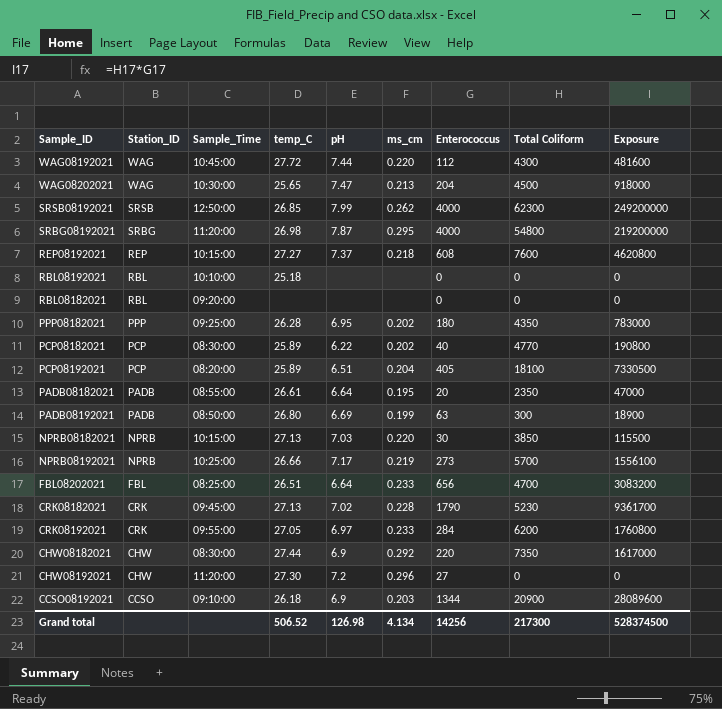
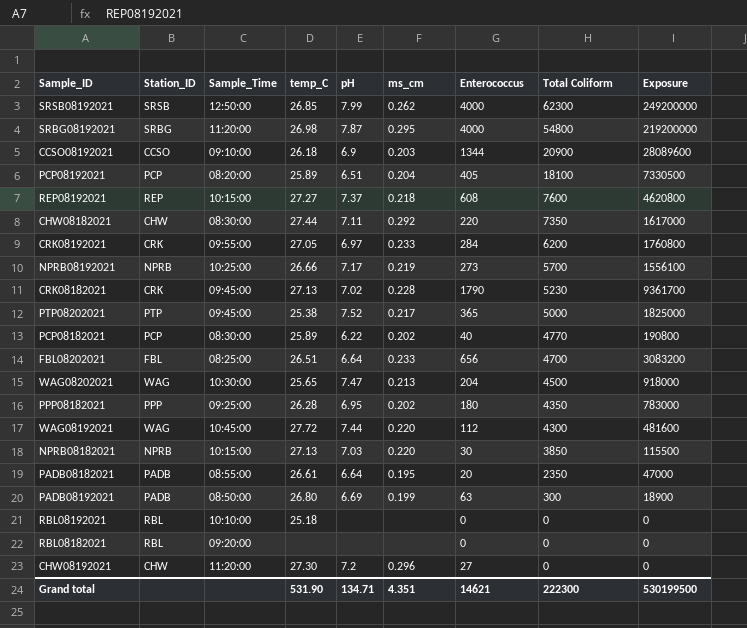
row order: Station_ID descending -> Total Coliform descending
CHW08182021 | pH: 6.9 -> 7.11
row PTP08202021: none -> PTP | 09:45:00 | 25.38 | 7.52 | 0.217 | 365 | 5000 | 1825000
Grand total | temp_C: 506.52 -> 531.90
Grand total | pH: 126.98 -> 134.71
Grand total | ms_cm: 4.134 -> 4.351
Grand total | Enterococcus: 14256 -> 14621
Grand total | Total Coliform: 217300 -> 222300
Grand total | Exposure: 528374500 -> 530199500

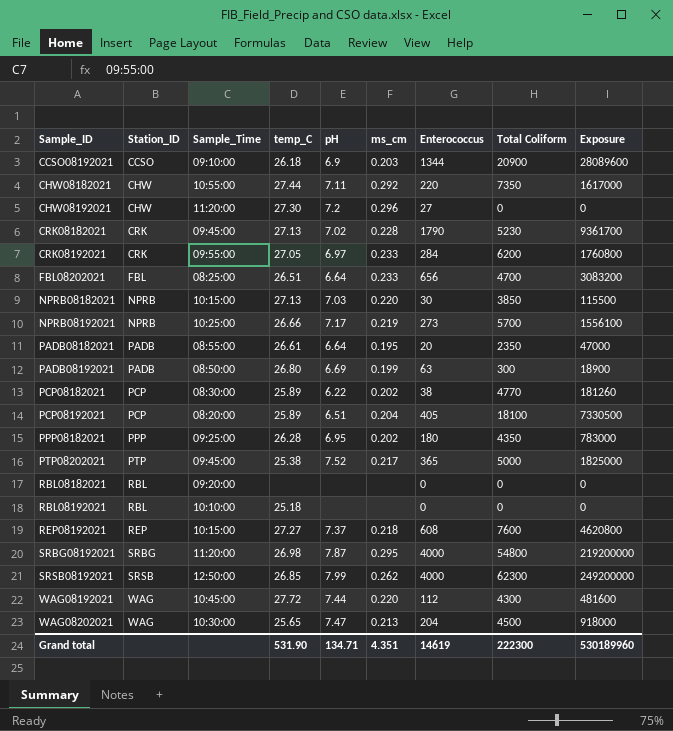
row order: Total Coliform descending -> Sample_ID ascending
CHW08182021 | Sample_Time: 08:30:00 -> 10:55:00
PCP08182021 | Enterococcus: 40 -> 38
PCP08182021 | Exposure: 190800 -> 181260
Grand total | Enterococcus: 14621 -> 14619
Grand total | Exposure: 530199500 -> 530189960

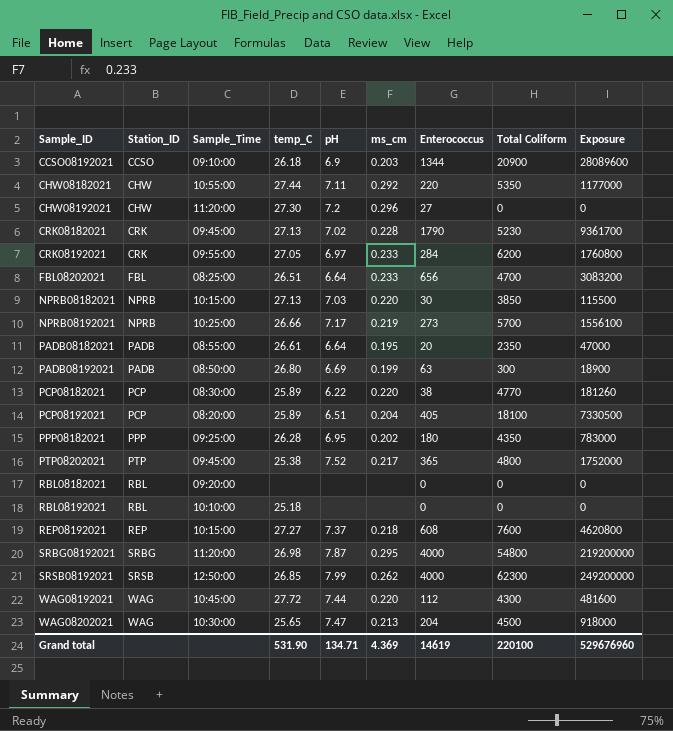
CHW08182021 | Total Coliform: 7350 -> 5350
CHW08182021 | Exposure: 1617000 -> 1177000
PCP08182021 | ms_cm: 0.202 -> 0.220
PTP08202021 | Total Coliform: 5000 -> 4800
PTP08202021 | Exposure: 1825000 -> 1752000
Grand total | ms_cm: 4.351 -> 4.369
Grand total | Total Coliform: 222300 -> 220100
Grand total | Exposure: 530189960 -> 529676960

